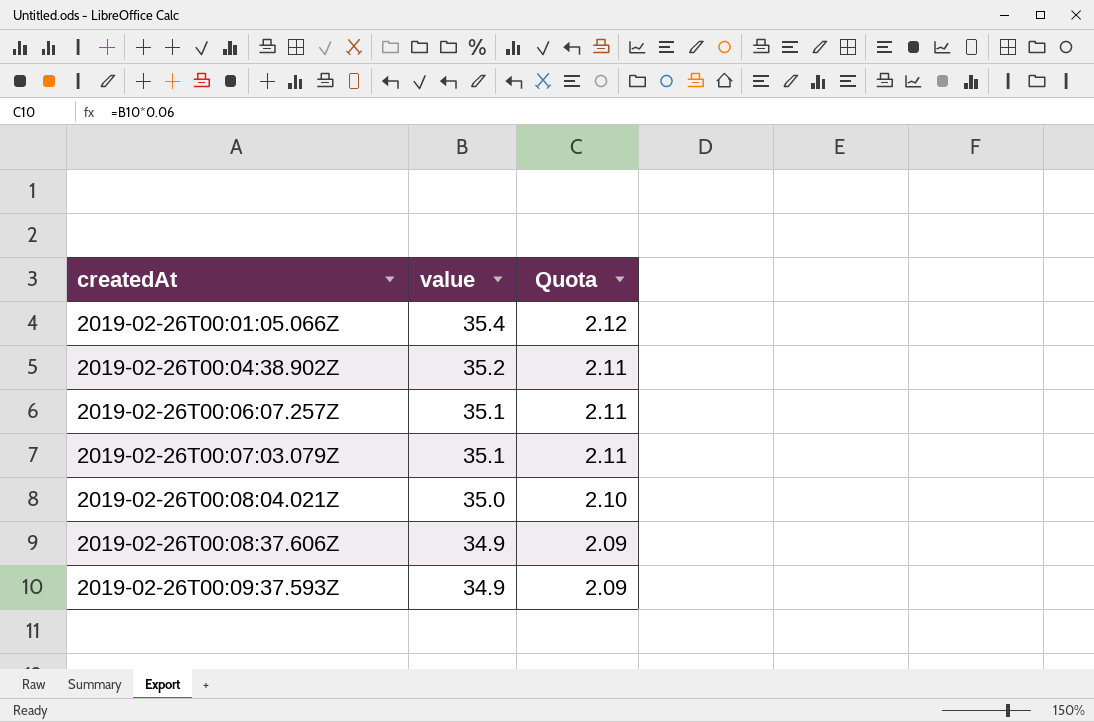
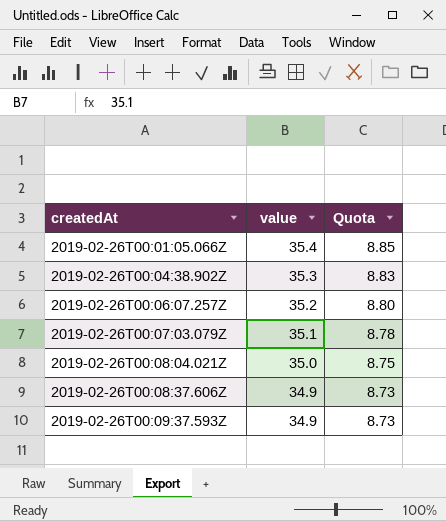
column Quota | formula: [value] * 0.06 -> [value] * 0.25
2019-02-26T00:04:38.902Z | value: 35.2 -> 35.3
2019-02-26T00:06:07.257Z | value: 35.1 -> 35.2

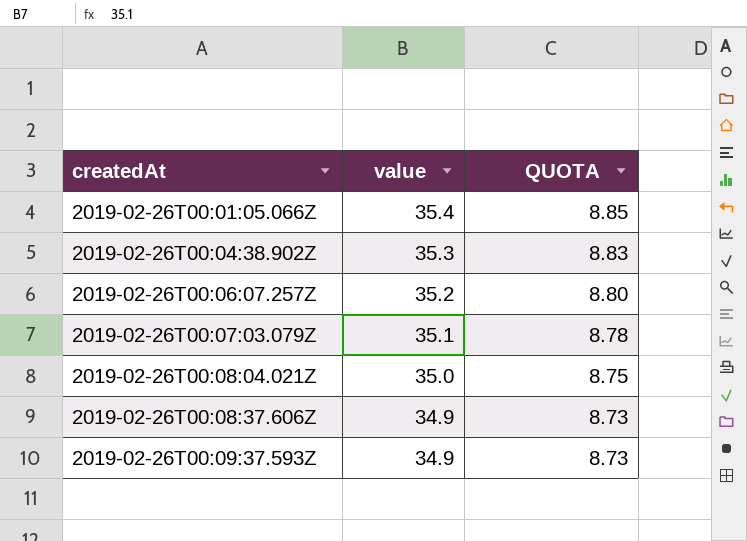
column name: Quota -> QUOTA

